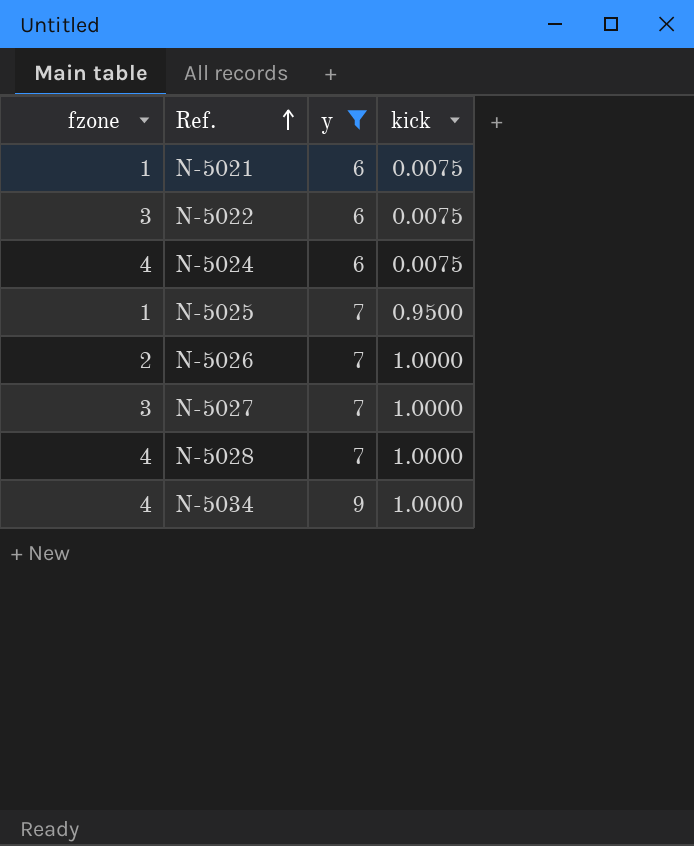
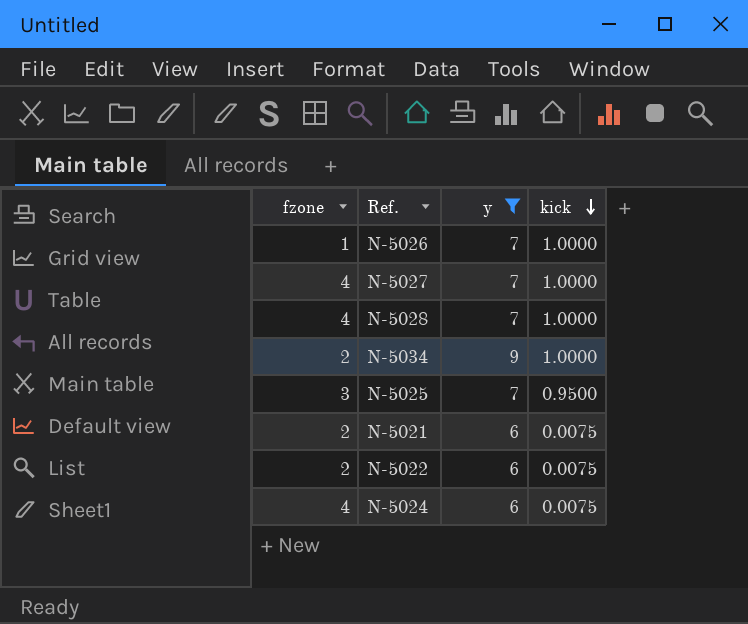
row order: Ref. ascending -> kick descending
N-5026 | fzone: 2 -> 1
N-5027 | fzone: 3 -> 4
N-5034 | fzone: 4 -> 2
N-5025 | fzone: 1 -> 3
N-5021 | fzone: 1 -> 2
N-5022 | fzone: 3 -> 2

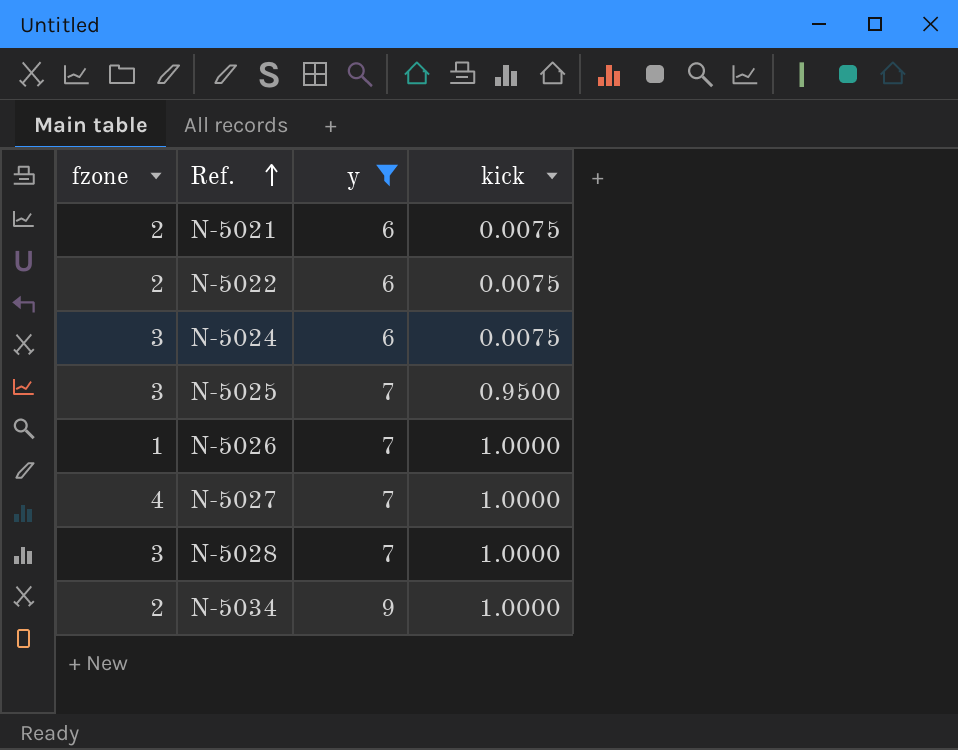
row order: kick descending -> Ref. ascending
N-5024 | fzone: 4 -> 3
N-5028 | fzone: 4 -> 3

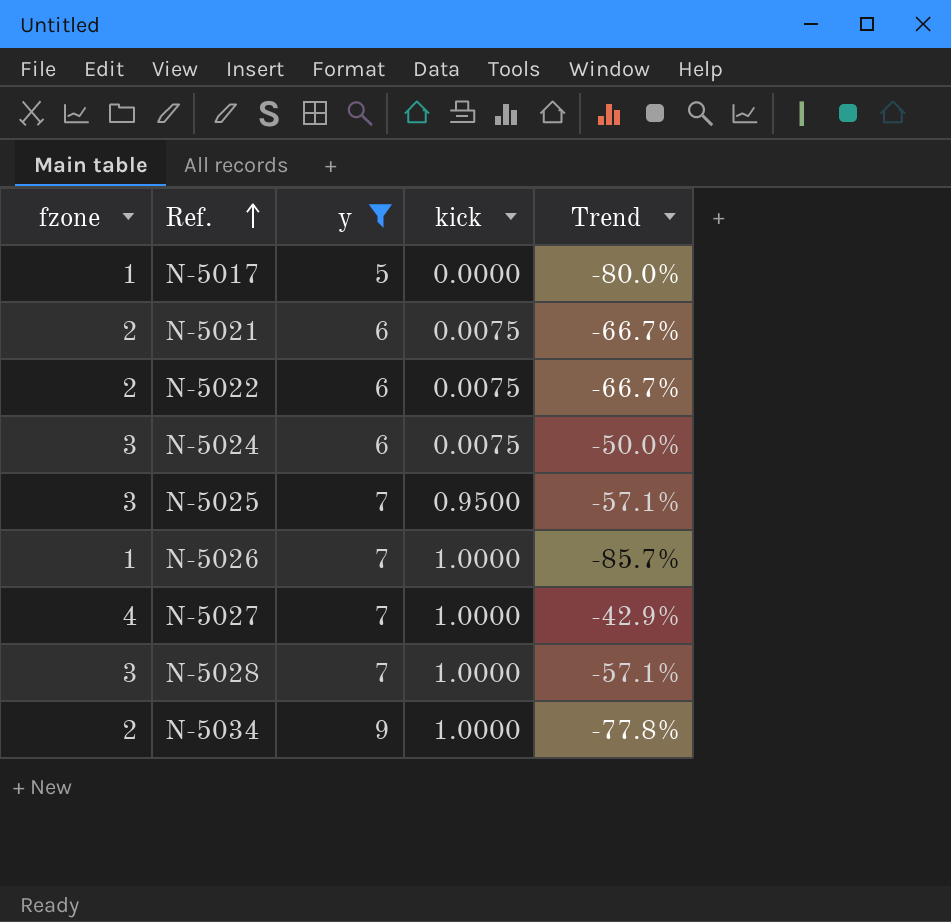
column Trend | formula: none -> ([fzone] - [y]) / [y]
row N-5017: none -> 1 | 5 | 0.0000 | -80.0%

